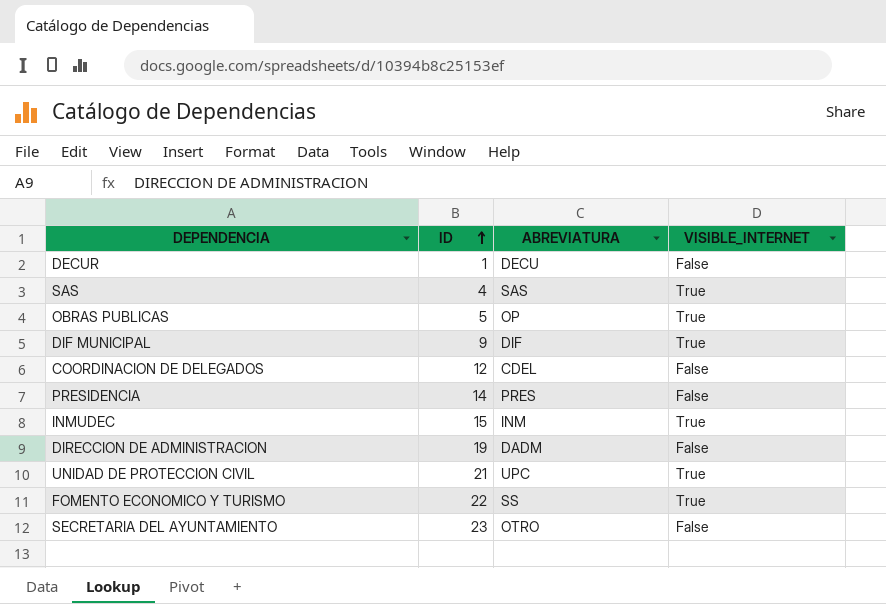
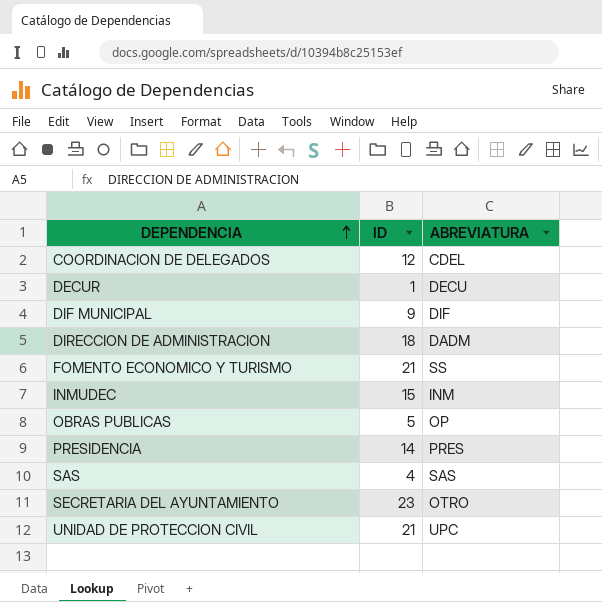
row order: ID ascending -> DEPENDENCIA ascending
column VISIBLE_INTERNET | position: 4 -> none
DIRECCION DE ADMINISTRACION | ID: 19 -> 18
FOMENTO ECONOMICO Y TURISMO | ID: 22 -> 21

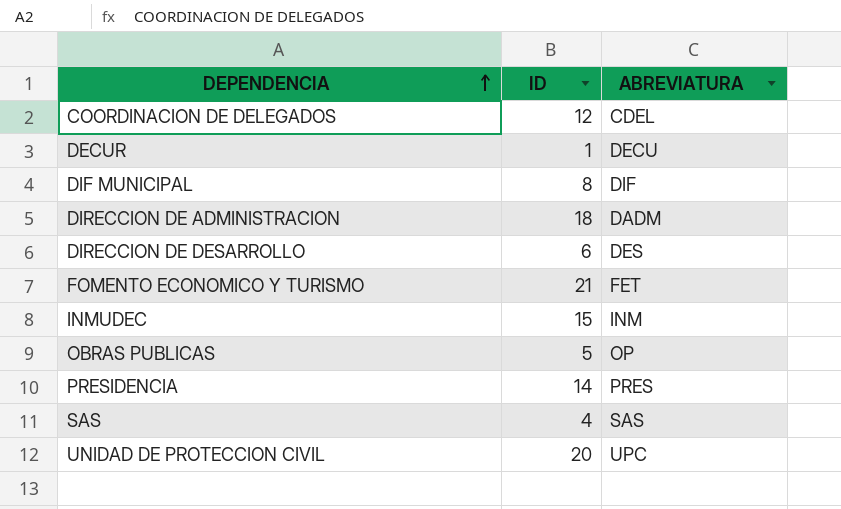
row SECRETARIA DEL AYUNTAMIENTO: 23 | OTRO -> none
DIF MUNICIPAL | ID: 9 -> 8
row DIRECCION DE DESARROLLO: none -> 6 | DES
FOMENTO ECONOMICO Y TURISMO | ABREVIATURA: SS -> FET
UNIDAD DE PROTECCION CIVIL | ID: 21 -> 20

